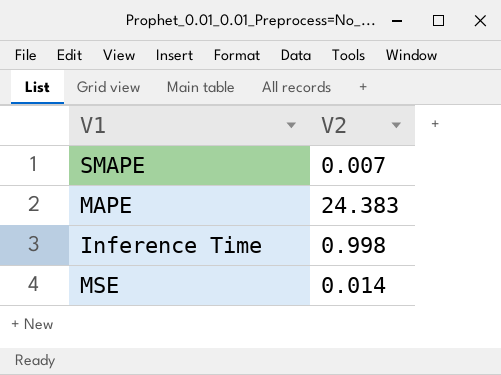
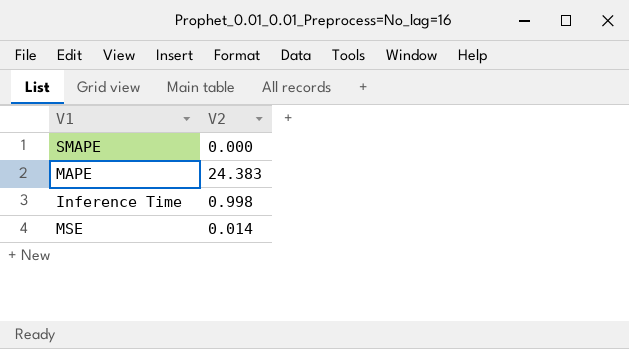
SMAPE | V2: 0.007 -> 0.000

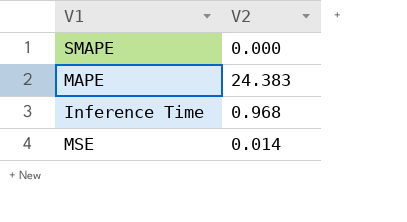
Inference Time | V2: 0.998 -> 0.968

